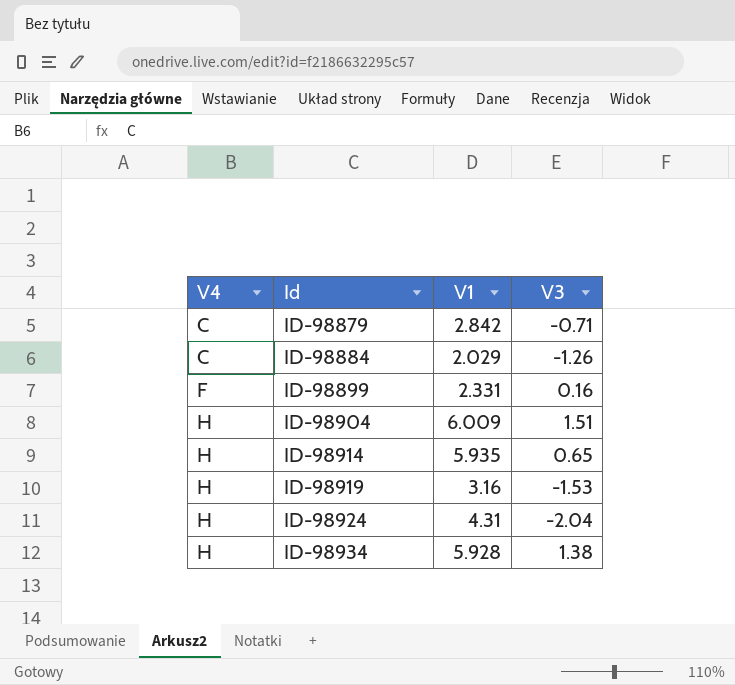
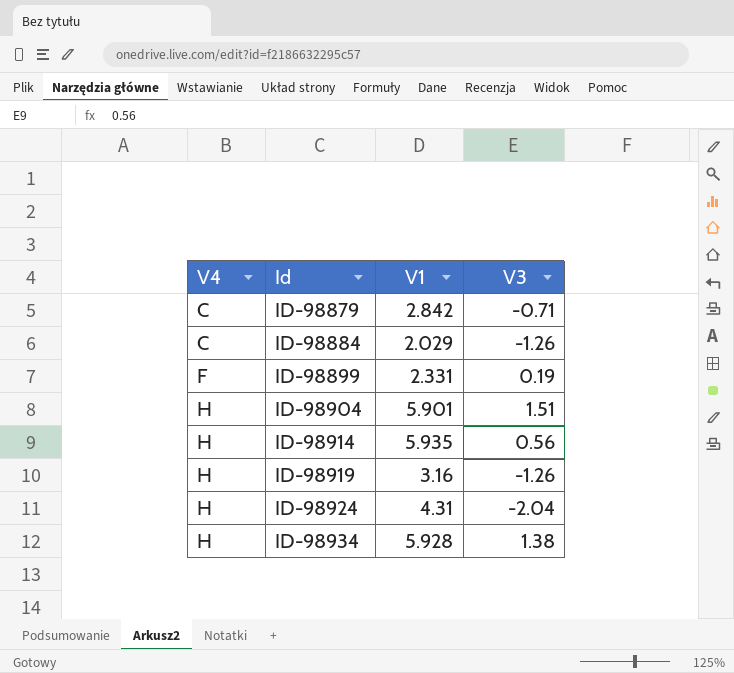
ID-98899 | V3: 0.16 -> 0.19
ID-98904 | V1: 6.009 -> 5.901
ID-98914 | V3: 0.65 -> 0.56
ID-98919 | V3: -1.53 -> -1.26

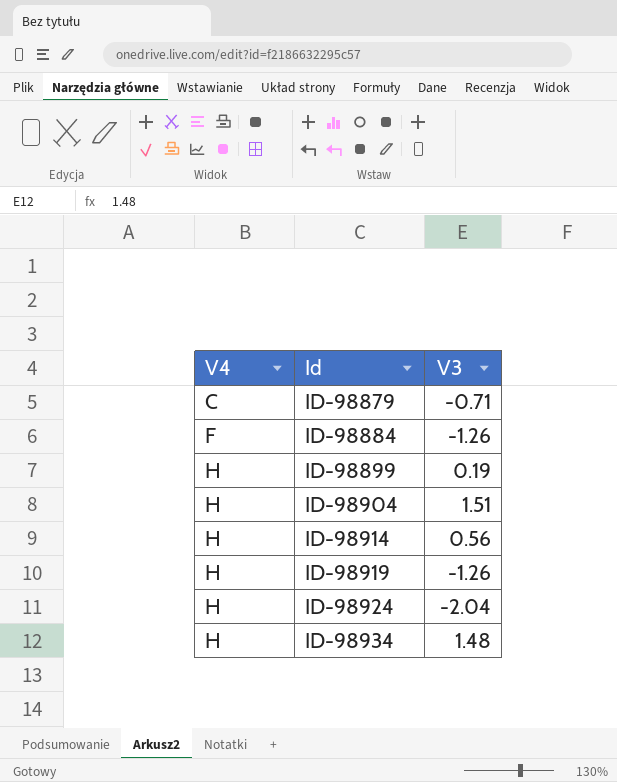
column V1 | position: 3 -> none
ID-98884 | V4: C -> F
ID-98899 | V4: F -> H
ID-98934 | V3: 1.38 -> 1.48

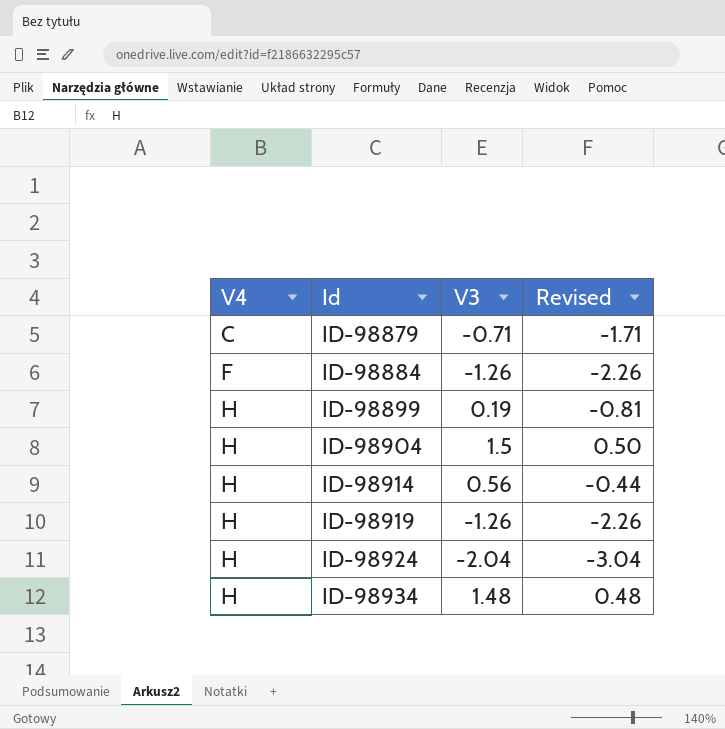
column Revised | formula: none -> [V3] - 1
ID-98904 | V3: 1.51 -> 1.5

